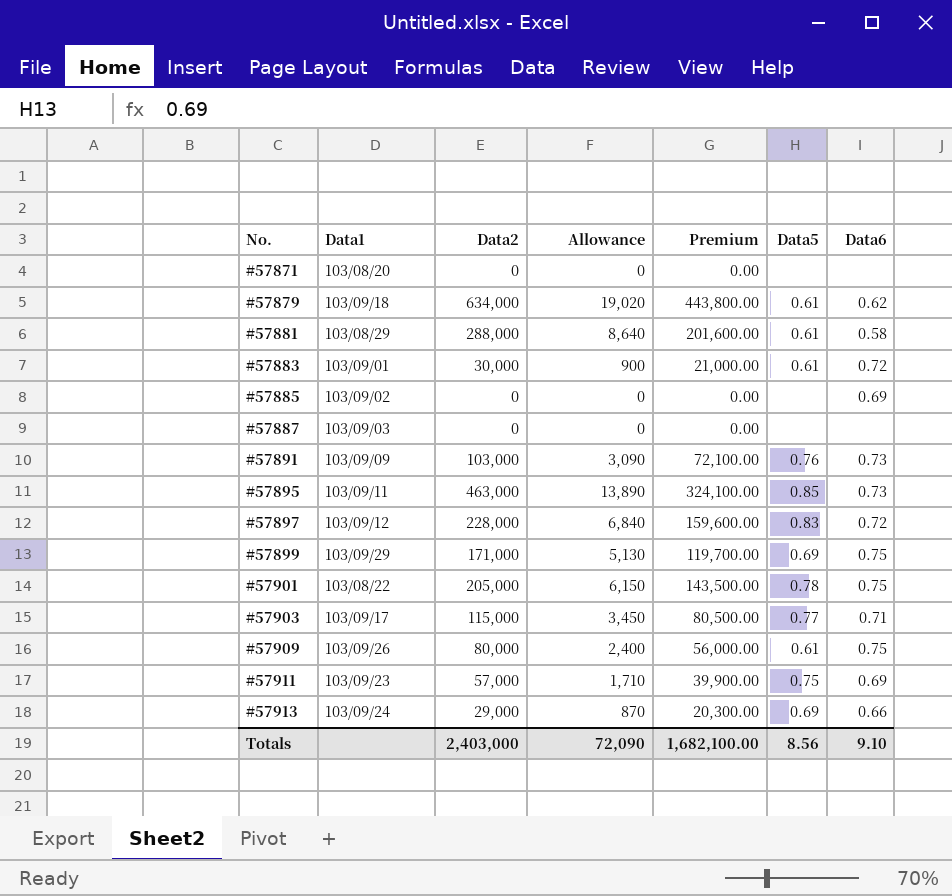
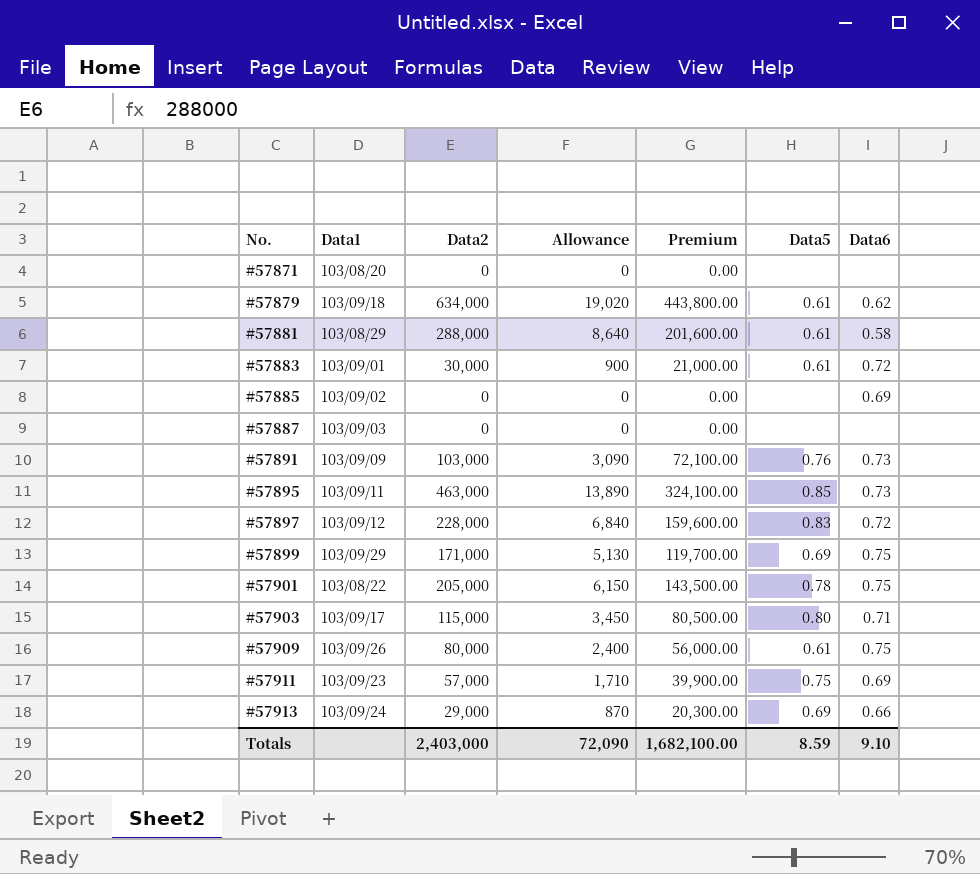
#57903 | Data5: 0.77 -> 0.80
Totals | Data5: 8.56 -> 8.59

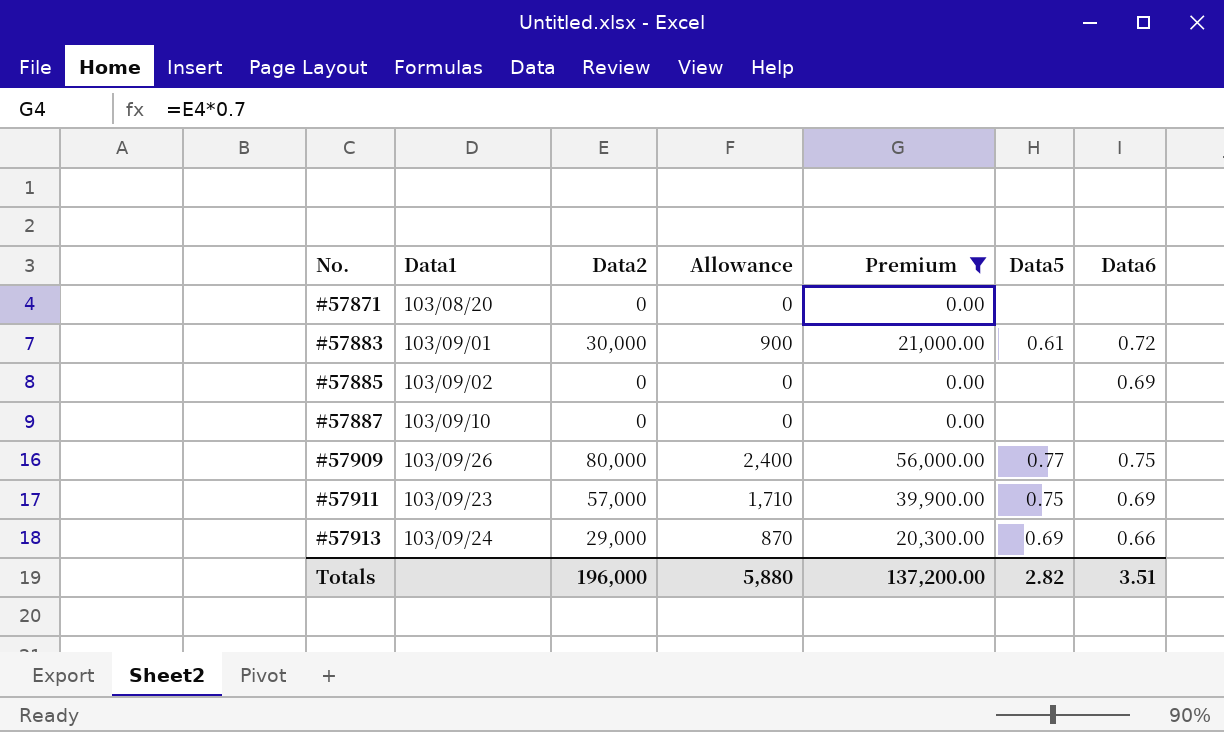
filter: none -> Premium <= 56,000.00
#57887 | Data1: 103/09/03 -> 103/09/10
#57909 | Data5: 0.61 -> 0.77
Totals | Data2: 2,403,000 -> 196,000
Totals | Allowance: 72,090 -> 5,880
Totals | Premium: 1,682,100.00 -> 137,200.00
Totals | Data5: 8.59 -> 2.82
Totals | Data6: 9.10 -> 3.51

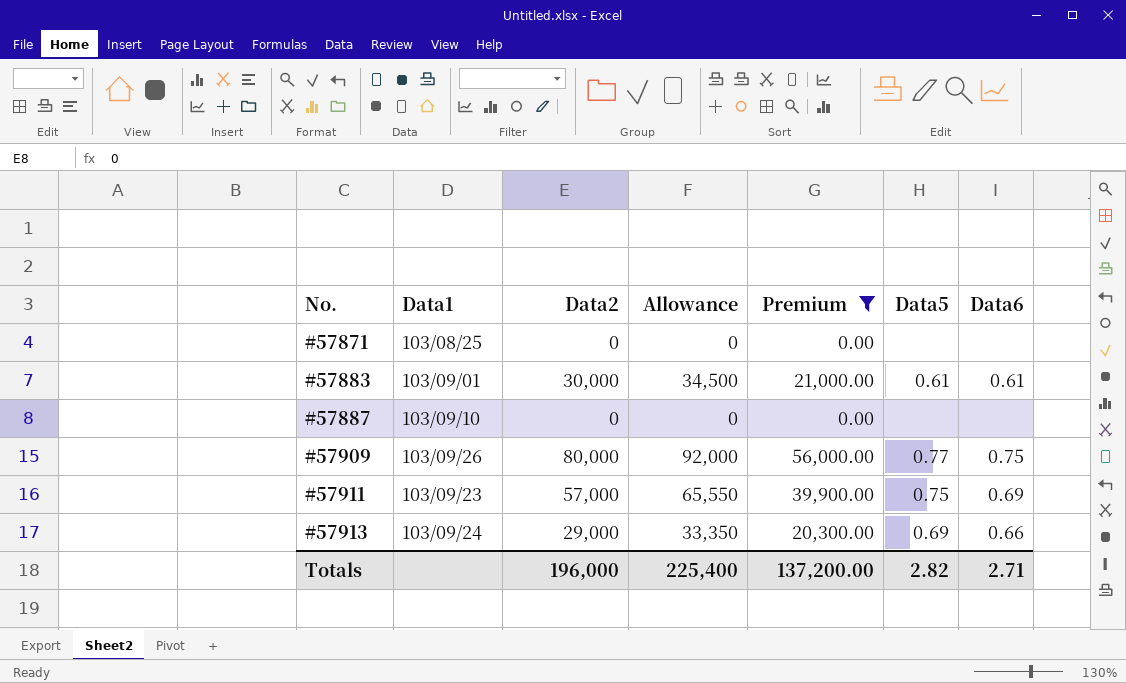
column Allowance | formula: [Data2] * 0.03 -> [Data2] * 1.15
row #57885: 103/09/02 | 0 | 0 | 0.00 | none | 0.69 -> none
#57871 | Data1: 103/08/20 -> 103/08/25
#57883 | Data6: 0.72 -> 0.61
Totals | Allowance: 5,880 -> 225,400
Totals | Data6: 3.51 -> 2.71

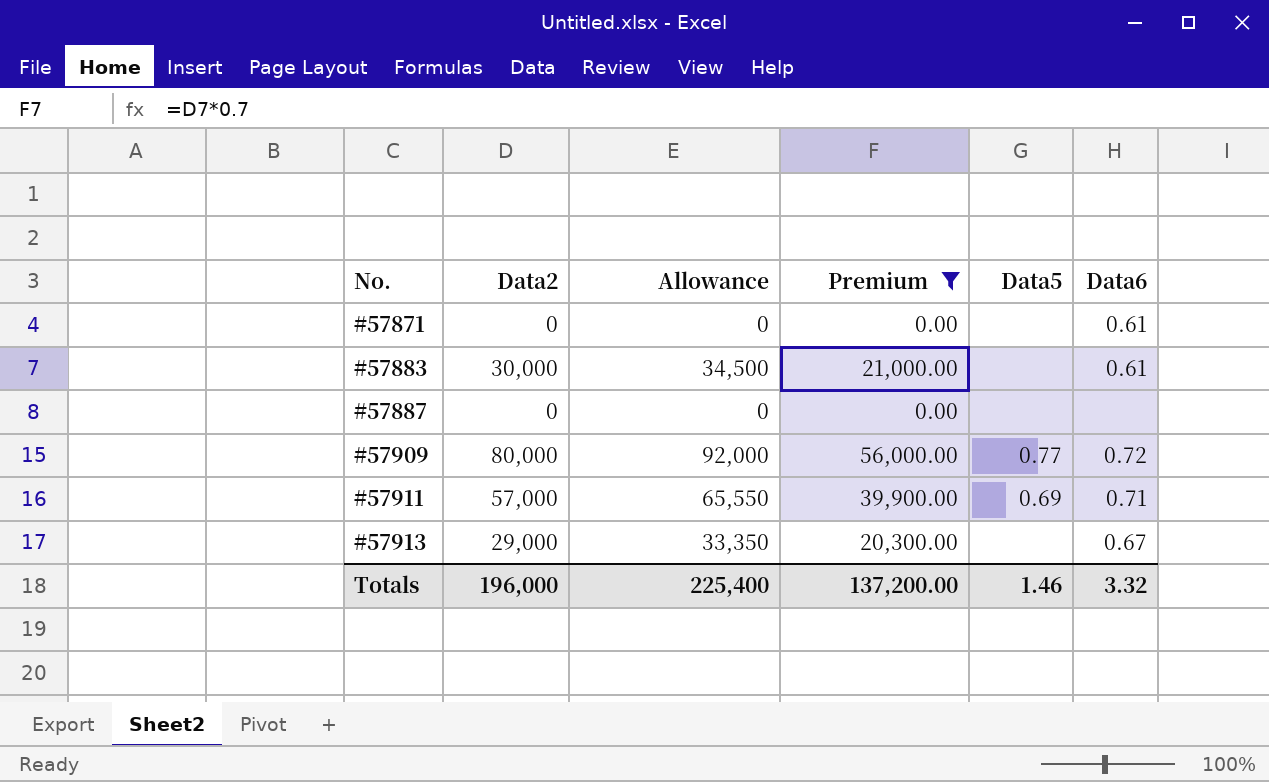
column Data1 | position: 2 -> none
#57871 | Data6: none -> 0.61
#57883 | Data5: 0.61 -> none
#57909 | Data6: 0.75 -> 0.72
#57911 | Data5: 0.75 -> 0.69
#57911 | Data6: 0.69 -> 0.71
#57913 | Data5: 0.69 -> none
#57913 | Data6: 0.66 -> 0.67
Totals | Data5: 2.82 -> 1.46
Totals | Data6: 2.71 -> 3.32

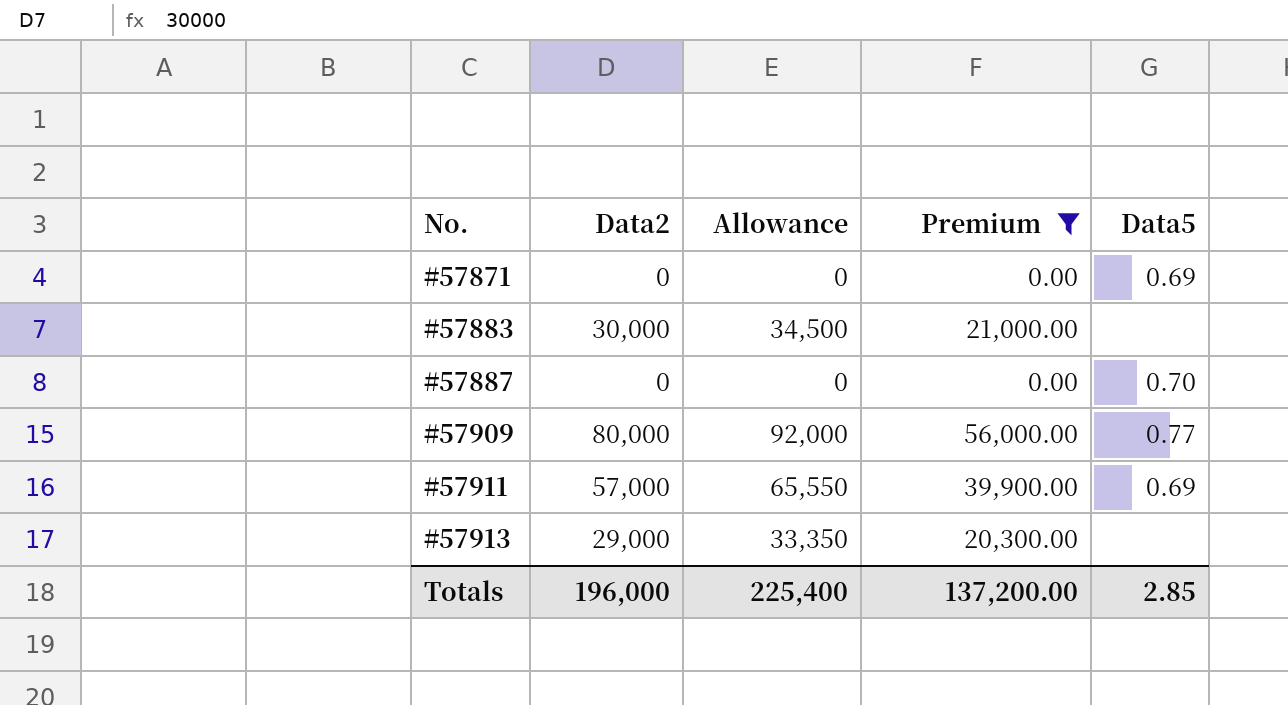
column Data6 | position: 6 -> none
#57871 | Data5: none -> 0.69
#57887 | Data5: none -> 0.70
Totals | Data5: 1.46 -> 2.85

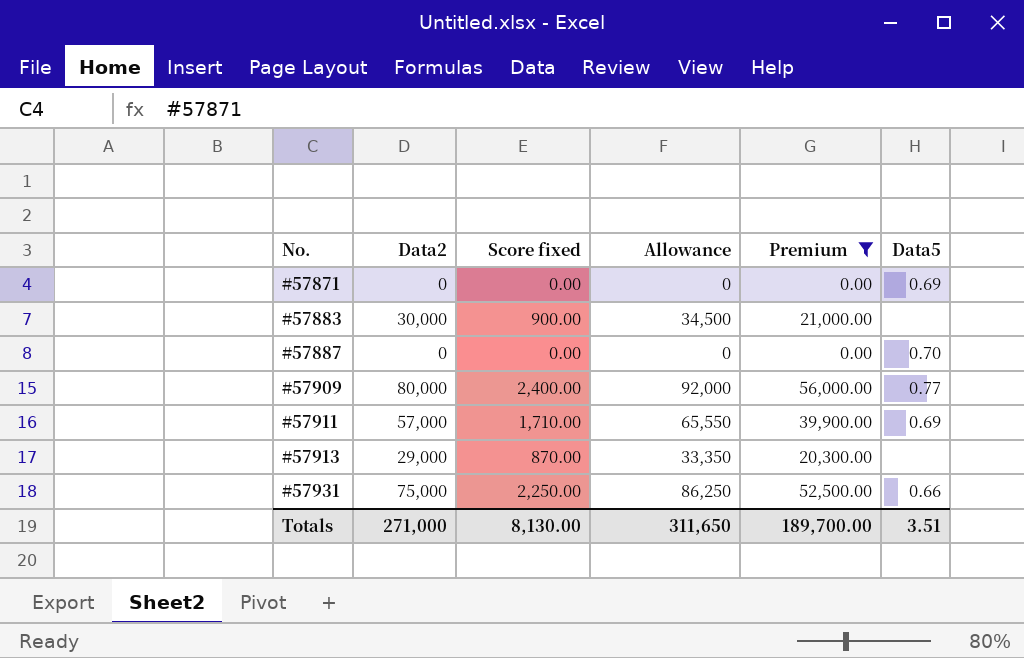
column Score fixed | formula: none -> [Data2] * 0.03
row #57931: none -> 75,000 | 2,250.00 | 86,250 | 52,500.00 | 0.66
Totals | Data2: 196,000 -> 271,000
Totals | Allowance: 225,400 -> 311,650
Totals | Premium: 137,200.00 -> 189,700.00
Totals | Data5: 2.85 -> 3.51

